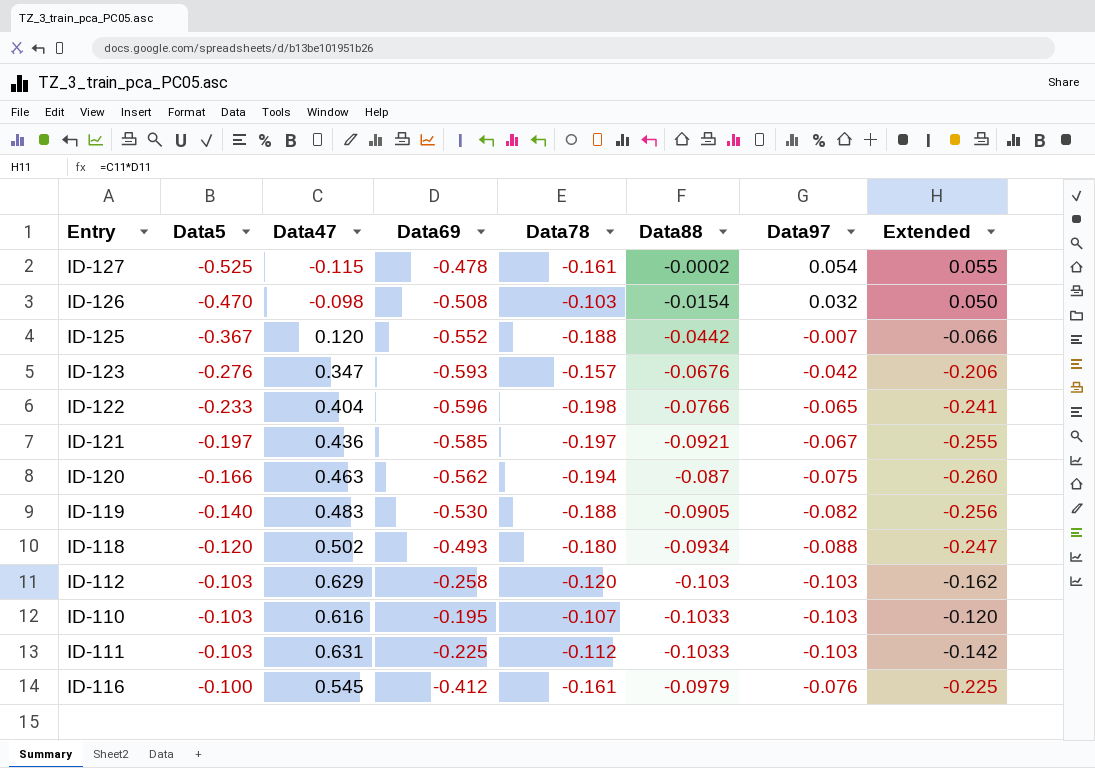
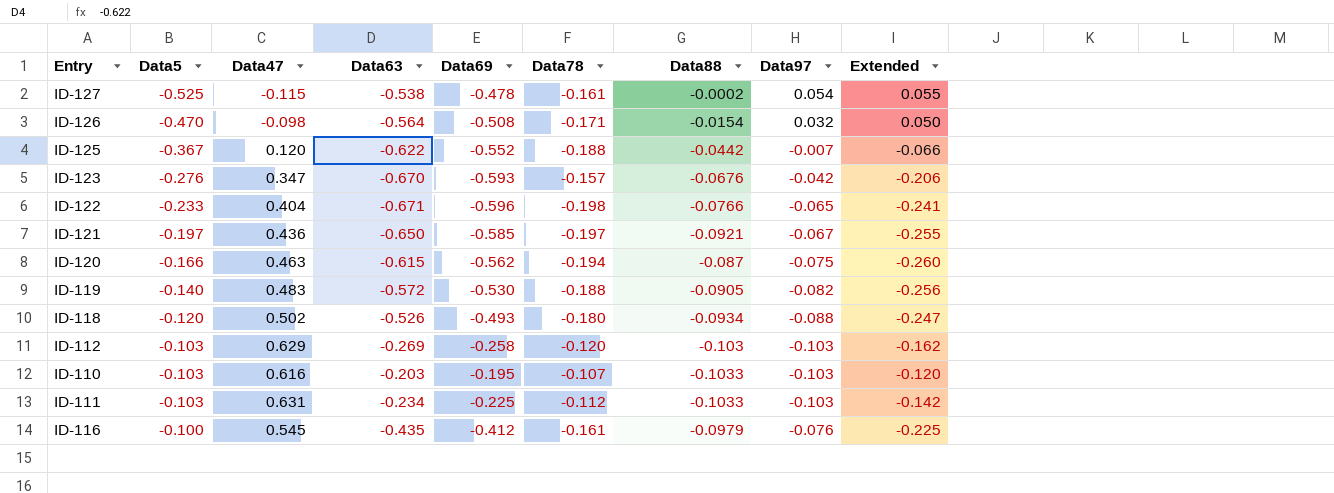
column Data63 | position: none -> 4
ID-126 | Data78: -0.103 -> -0.171

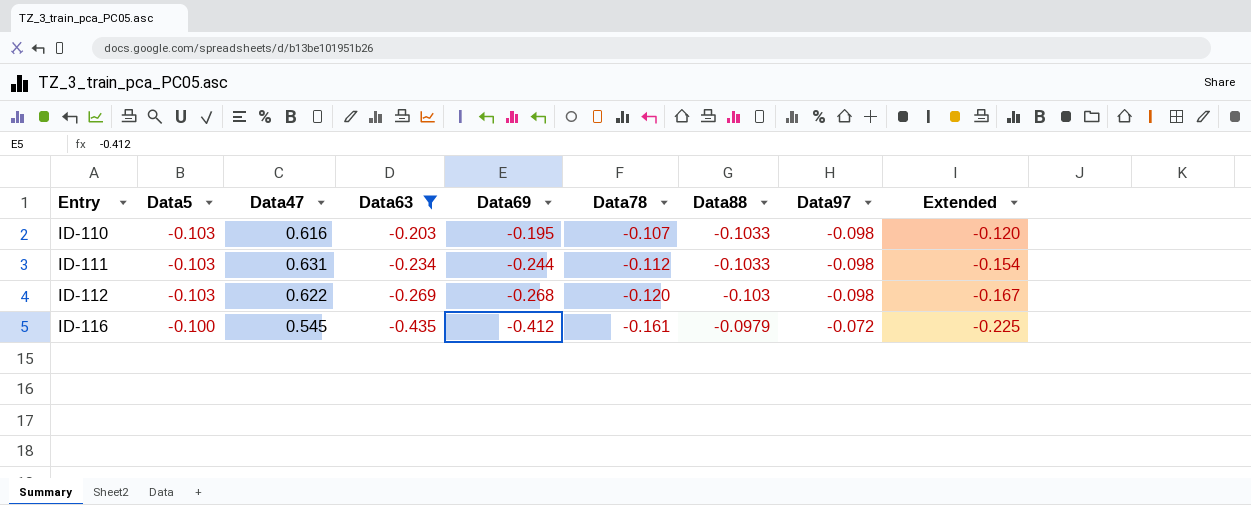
filter: none -> Data63 >= -0.435
row order: Data5 ascending -> Entry ascending
ID-110 | Data97: -0.103 -> -0.098
ID-111 | Data69: -0.225 -> -0.244
ID-111 | Data97: -0.103 -> -0.098
ID-111 | Extended: -0.142 -> -0.154
ID-112 | Data47: 0.629 -> 0.622
ID-112 | Data69: -0.258 -> -0.268
ID-112 | Data97: -0.103 -> -0.098
ID-112 | Extended: -0.162 -> -0.167
ID-116 | Data97: -0.076 -> -0.072

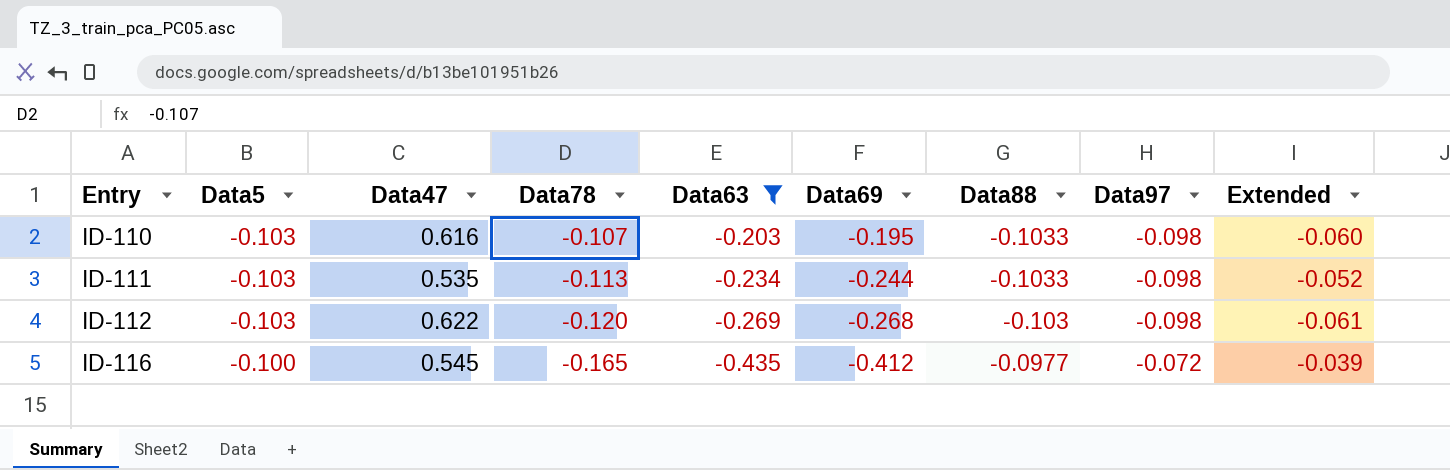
column Data78 | position: 6 -> 4
column Extended | formula: [Data47] * [Data69] -> [Data47] * [Data97]
ID-111 | Data47: 0.631 -> 0.535
ID-111 | Data78: -0.112 -> -0.113
ID-116 | Data78: -0.161 -> -0.165
ID-116 | Data88: -0.0979 -> -0.0977

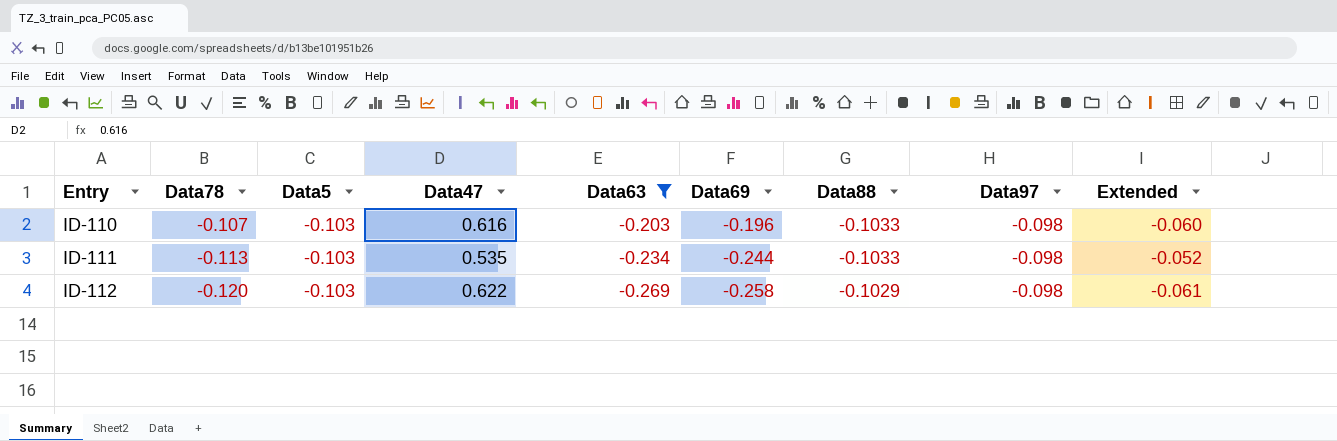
column Data78 | position: 4 -> 2
row ID-116: -0.100 | 0.545 | -0.165 | -0.435 | -0.412 | -0.0977 | -0.072 | -0.039 -> none
ID-110 | Data69: -0.195 -> -0.196
ID-112 | Data69: -0.268 -> -0.258
ID-112 | Data88: -0.103 -> -0.1029

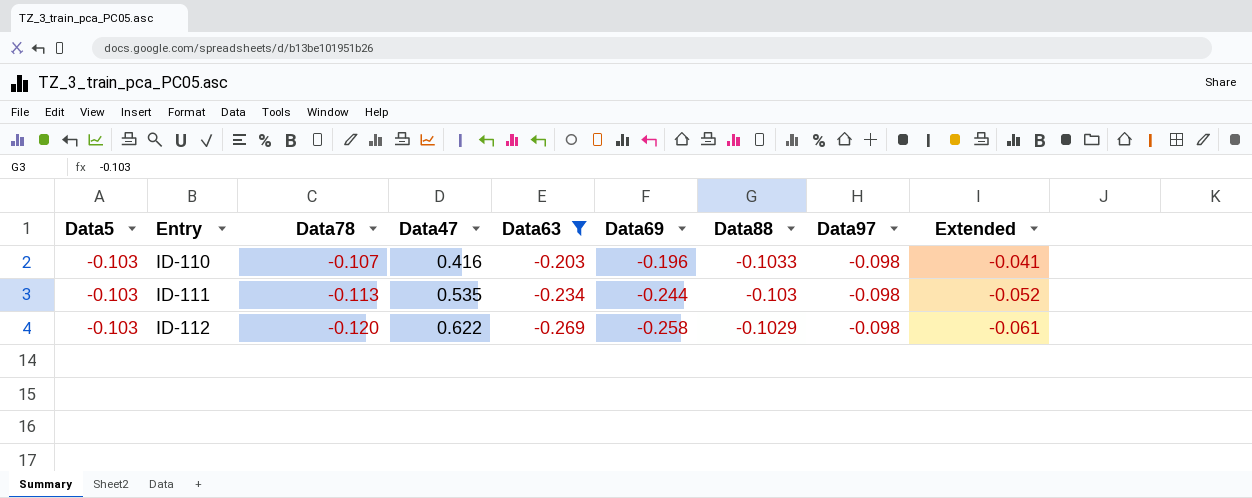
column Data5 | position: 3 -> 1
ID-110 | Data47: 0.616 -> 0.416
ID-110 | Extended: -0.060 -> -0.041
ID-111 | Data88: -0.1033 -> -0.103

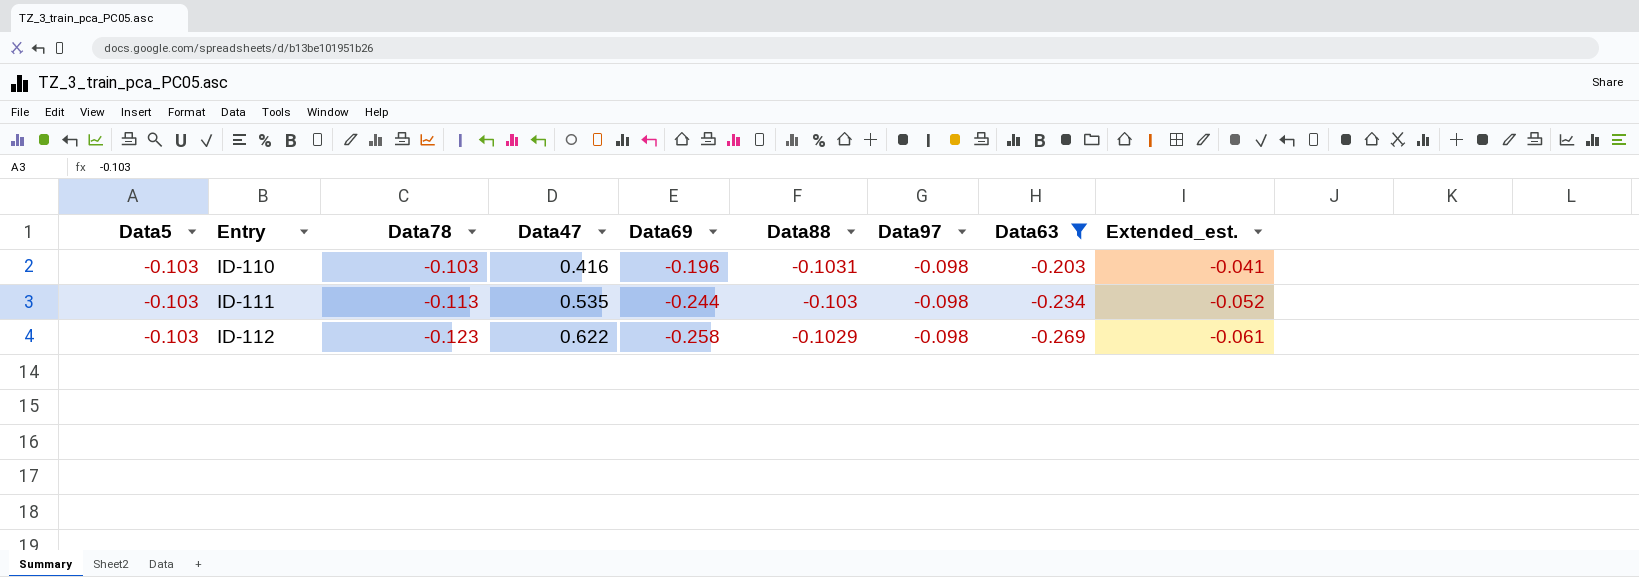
column Data63 | position: 5 -> 8
column name: Extended -> Extended_est.
ID-110 | Data78: -0.107 -> -0.103
ID-110 | Data88: -0.1033 -> -0.1031
ID-112 | Data78: -0.120 -> -0.123

